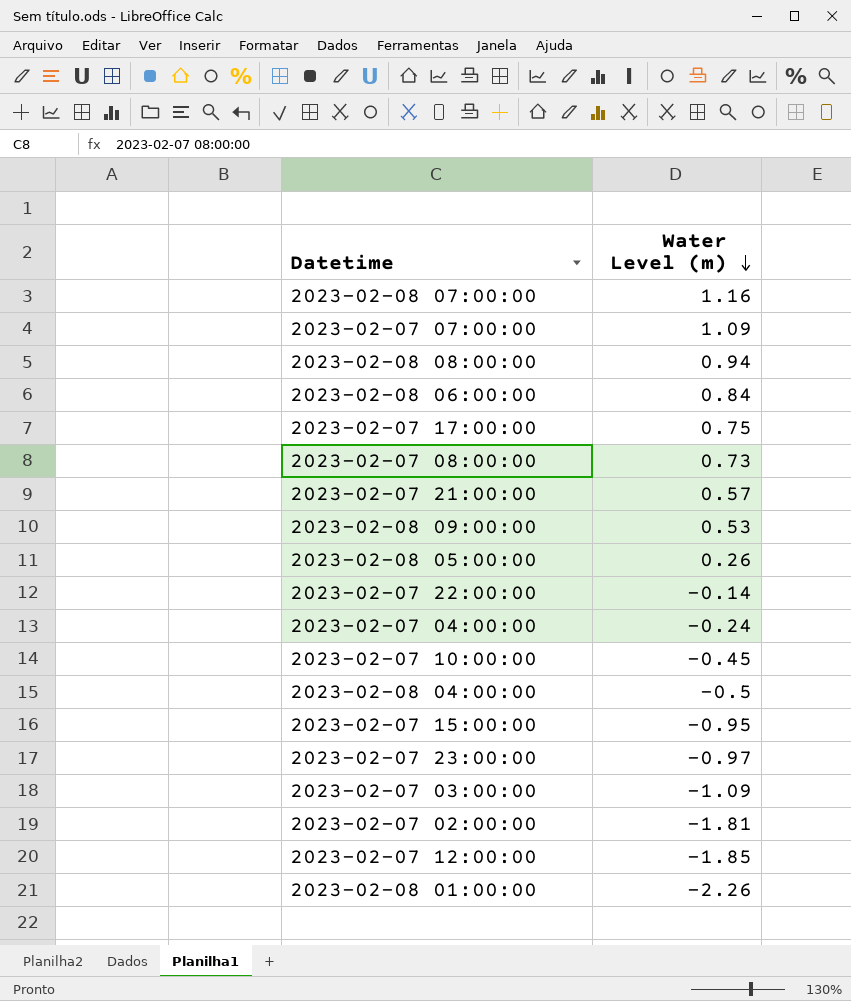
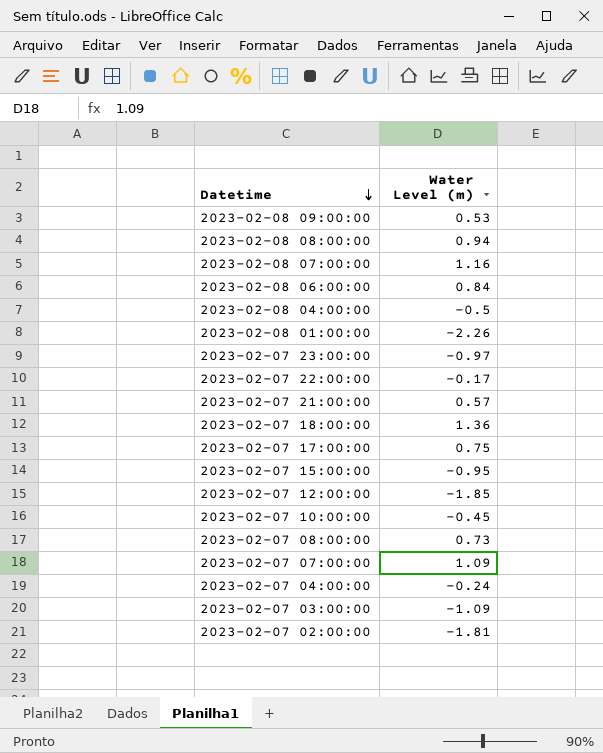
row order: Water Level (m) descending -> Datetime descending
row 2023-02-08 05:00:00: 0.26 -> none
2023-02-07 22:00:00 | Water Level (m): -0.14 -> -0.17
row 2023-02-07 18:00:00: none -> 1.36

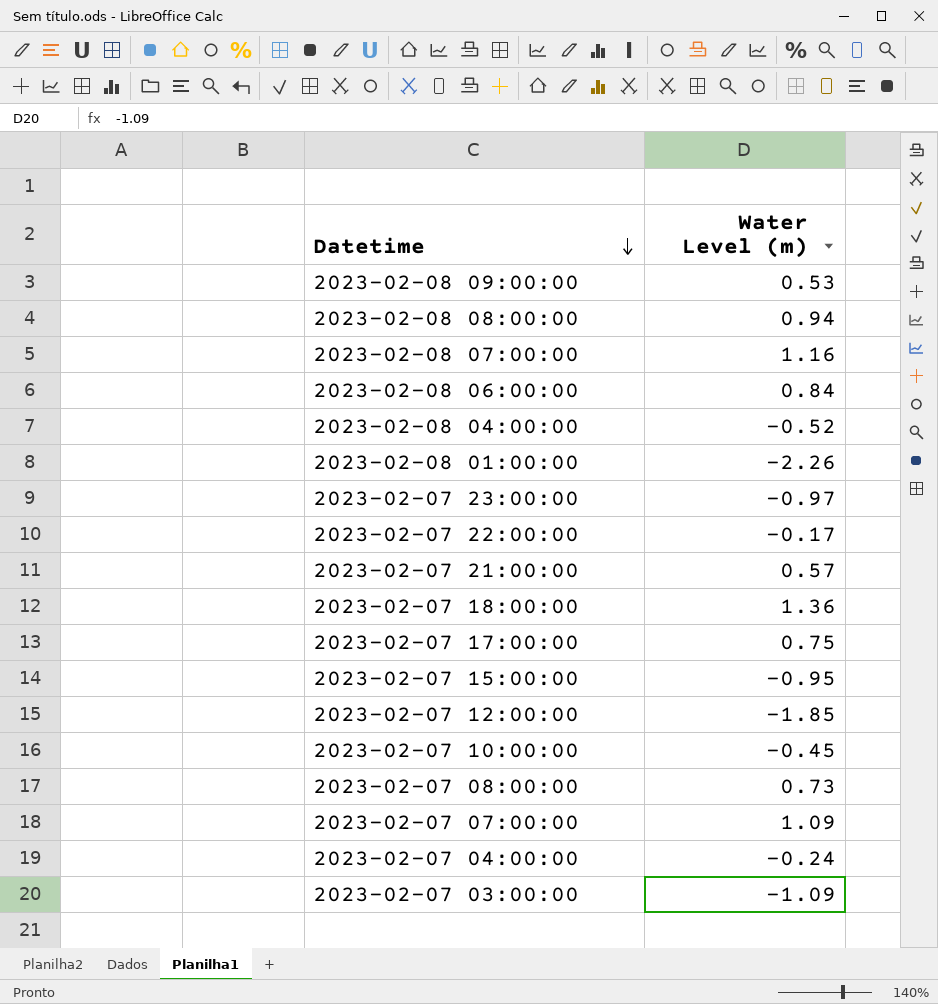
row 2023-02-07 02:00:00: -1.81 -> none
2023-02-08 04:00:00 | Water Level (m): -0.5 -> -0.52

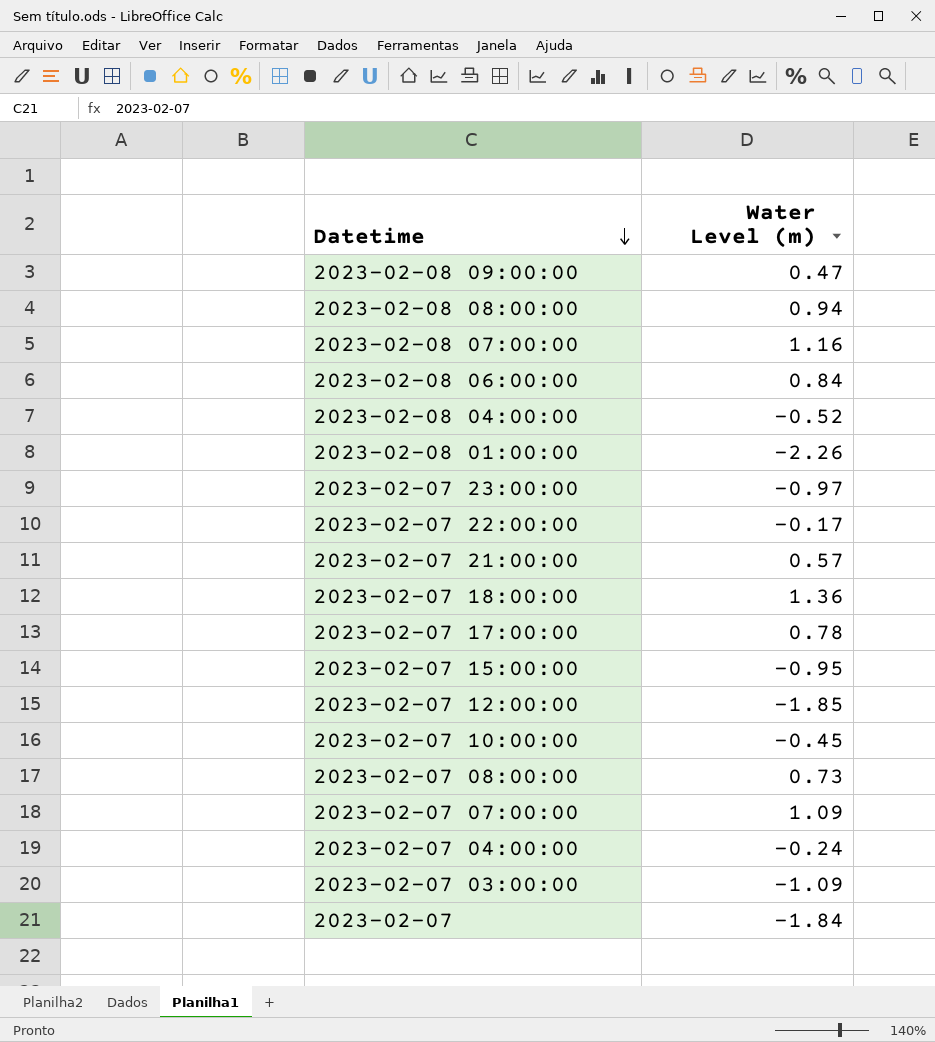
2023-02-08 09:00:00 | Water Level (m): 0.53 -> 0.47
2023-02-07 17:00:00 | Water Level (m): 0.75 -> 0.78
row 2023-02-07: none -> -1.84

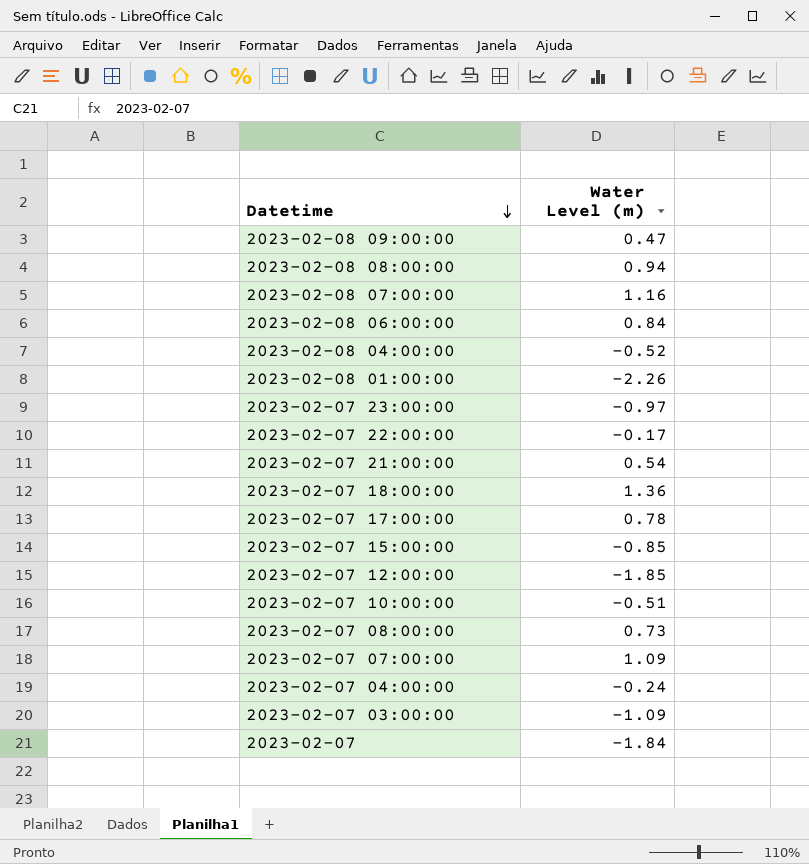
2023-02-07 21:00:00 | Water Level (m): 0.57 -> 0.54
2023-02-07 15:00:00 | Water Level (m): -0.95 -> -0.85
2023-02-07 10:00:00 | Water Level (m): -0.45 -> -0.51

